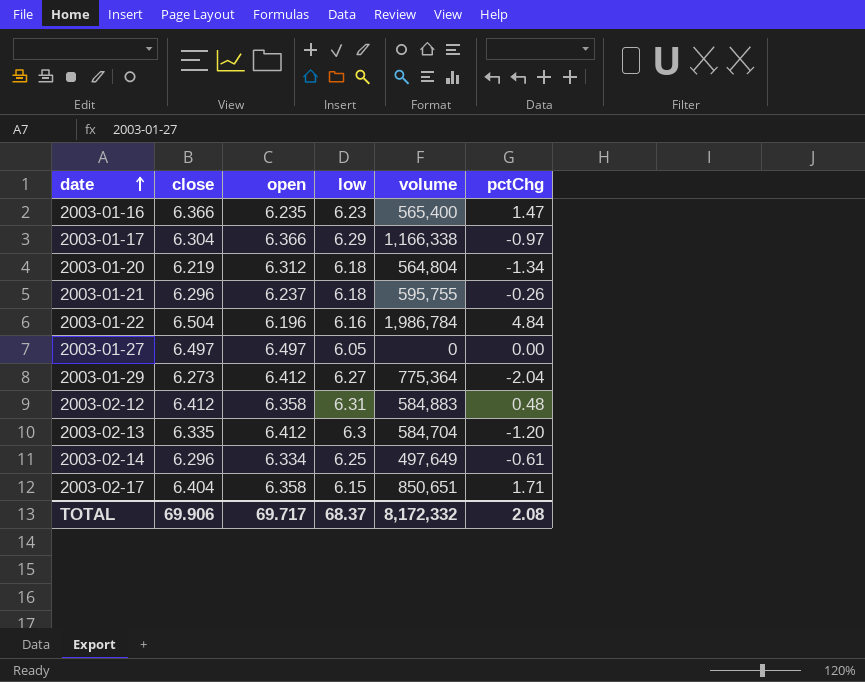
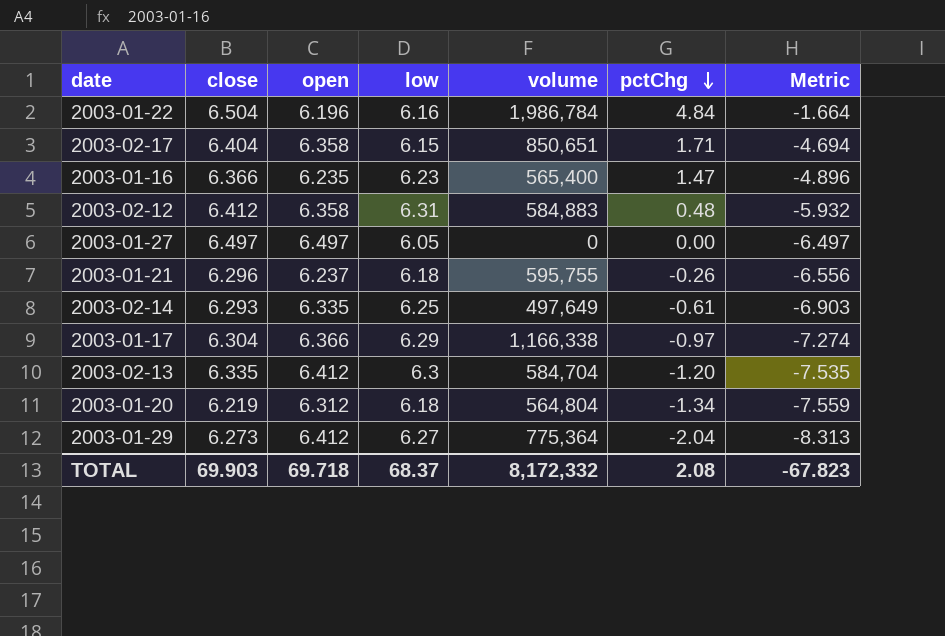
row order: date ascending -> pctChg descending
column Metric | formula: none -> [pctChg] - [close]
2003-02-14 | close: 6.296 -> 6.293
2003-02-14 | open: 6.334 -> 6.335
TOTAL | close: 69.906 -> 69.903
TOTAL | open: 69.717 -> 69.718

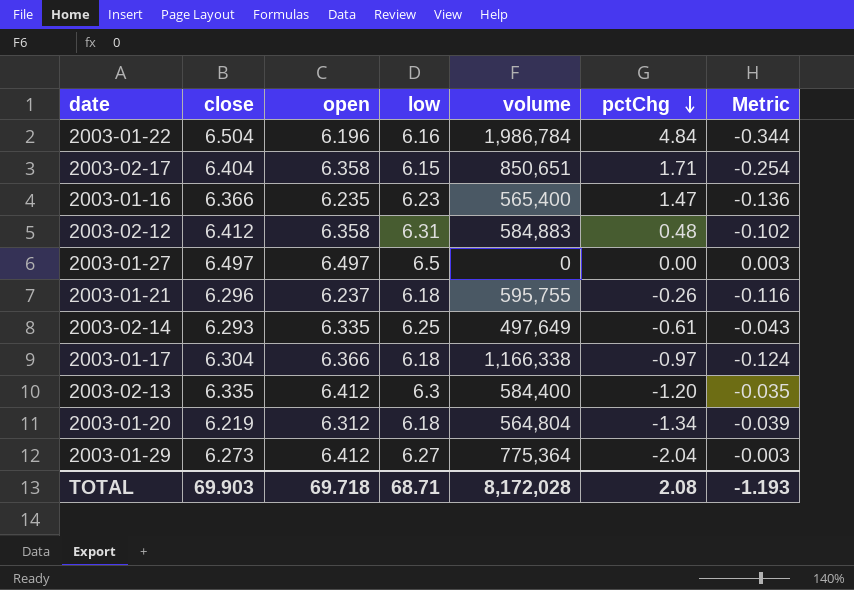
column Metric | formula: [pctChg] - [close] -> [low] - [close]
2003-01-27 | low: 6.05 -> 6.5
2003-01-17 | low: 6.29 -> 6.18
2003-02-13 | volume: 584,704 -> 584,400
TOTAL | low: 68.37 -> 68.71
TOTAL | volume: 8,172,332 -> 8,172,028
TOTAL | Metric: -67.823 -> -1.193

